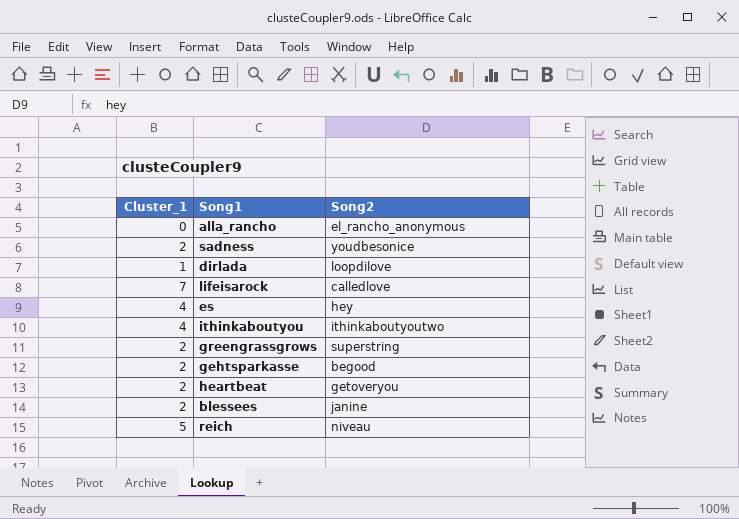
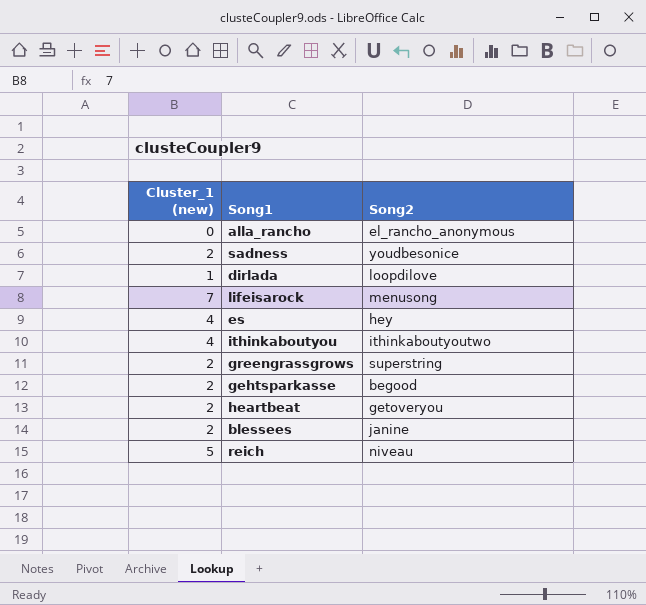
column name: Cluster_1 -> Cluster_1 (new)
lifeisarock | Song2: calledlove -> menusong

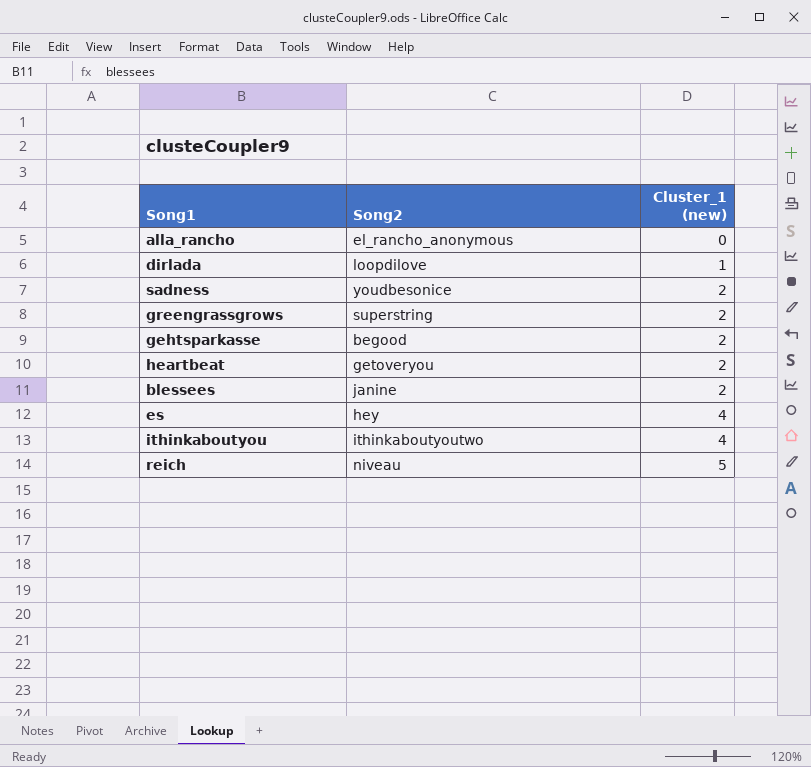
row order: none -> Cluster_1 (new) ascending
column Cluster_1 (new) | position: 1 -> 3
row lifeisarock: 7 | menusong -> none

